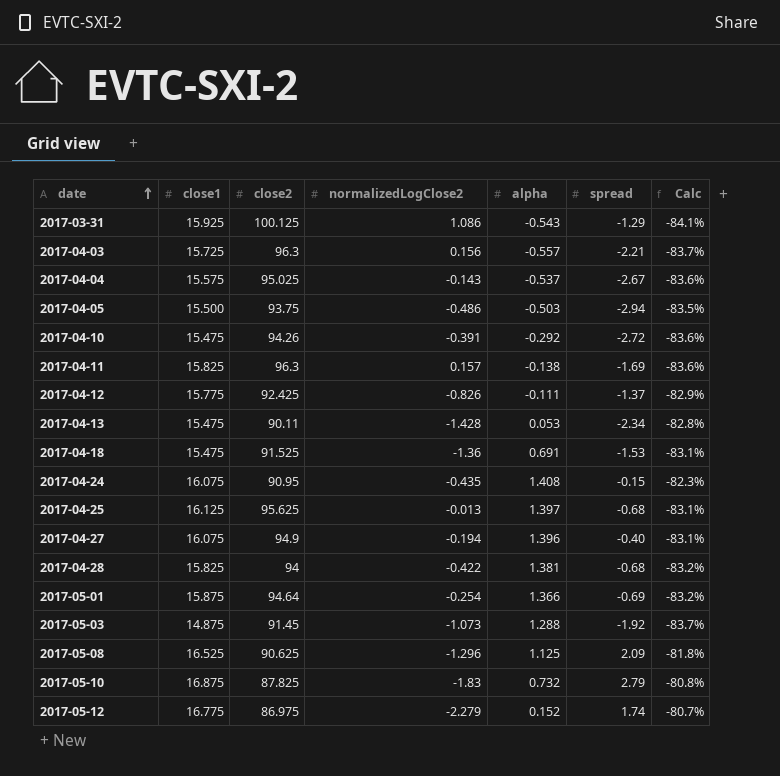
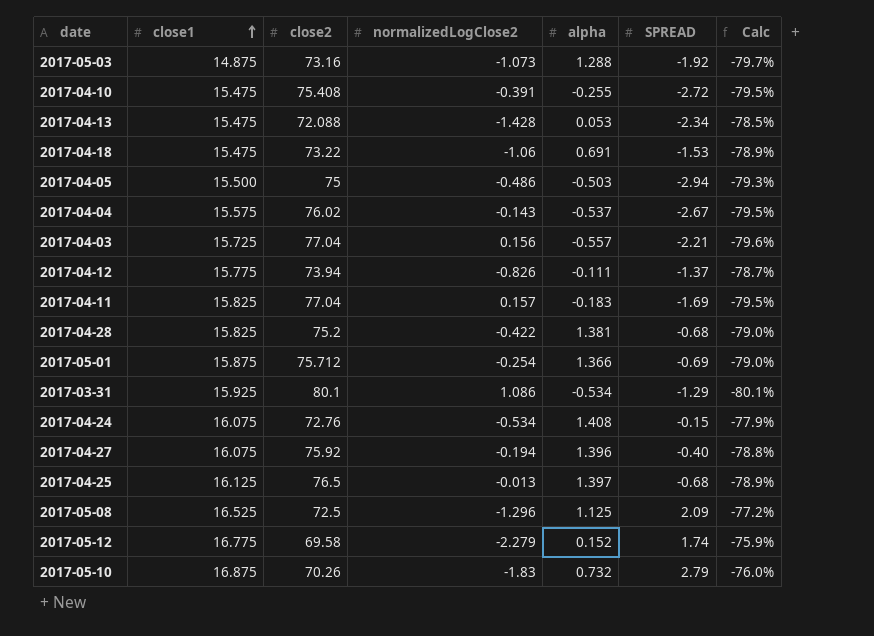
row order: date ascending -> close1 ascending
column name: spread -> SPREAD
2017-05-03 | close2: 91.45 -> 73.16
2017-05-03 | Calc: -83.7% -> -79.7%
2017-04-10 | close2: 94.26 -> 75.408
2017-04-10 | alpha: -0.292 -> -0.255
2017-04-10 | Calc: -83.6% -> -79.5%
2017-04-13 | close2: 90.11 -> 72.088
2017-04-13 | Calc: -82.8% -> -78.5%
2017-04-18 | close2: 91.525 -> 73.22
2017-04-18 | normalizedLogClose2: -1.36 -> -1.06
2017-04-18 | Calc: -83.1% -> -78.9%
2017-04-05 | close2: 93.75 -> 75
2017-04-05 | Calc: -83.5% -> -79.3%
2017-04-04 | close2: 95.025 -> 76.02
2017-04-04 | Calc: -83.6% -> -79.5%
2017-04-03 | close2: 96.3 -> 77.04
2017-04-03 | Calc: -83.7% -> -79.6%
2017-04-12 | close2: 92.425 -> 73.94
2017-04-12 | Calc: -82.9% -> -78.7%
2017-04-11 | close2: 96.3 -> 77.04
2017-04-11 | alpha: -0.138 -> -0.183
2017-04-11 | Calc: -83.6% -> -79.5%
2017-04-28 | close2: 94 -> 75.2
2017-04-28 | Calc: -83.2% -> -79.0%
2017-05-01 | close2: 94.64 -> 75.712
2017-05-01 | Calc: -83.2% -> -79.0%
2017-03-31 | close2: 100.125 -> 80.1
2017-03-31 | alpha: -0.543 -> -0.534
2017-03-31 | Calc: -84.1% -> -80.1%
2017-04-24 | close2: 90.95 -> 72.76
2017-04-24 | normalizedLogClose2: -0.435 -> -0.534
2017-04-24 | Calc: -82.3% -> -77.9%
2017-04-27 | close2: 94.9 -> 75.92
2017-04-27 | Calc: -83.1% -> -78.8%
2017-04-25 | close2: 95.625 -> 76.5
2017-04-25 | Calc: -83.1% -> -78.9%
2017-05-08 | close2: 90.625 -> 72.5
2017-05-08 | Calc: -81.8% -> -77.2%
2017-05-12 | close2: 86.975 -> 69.58
2017-05-12 | Calc: -80.7% -> -75.9%
2017-05-10 | close2: 87.825 -> 70.26
2017-05-10 | Calc: -80.8% -> -76.0%

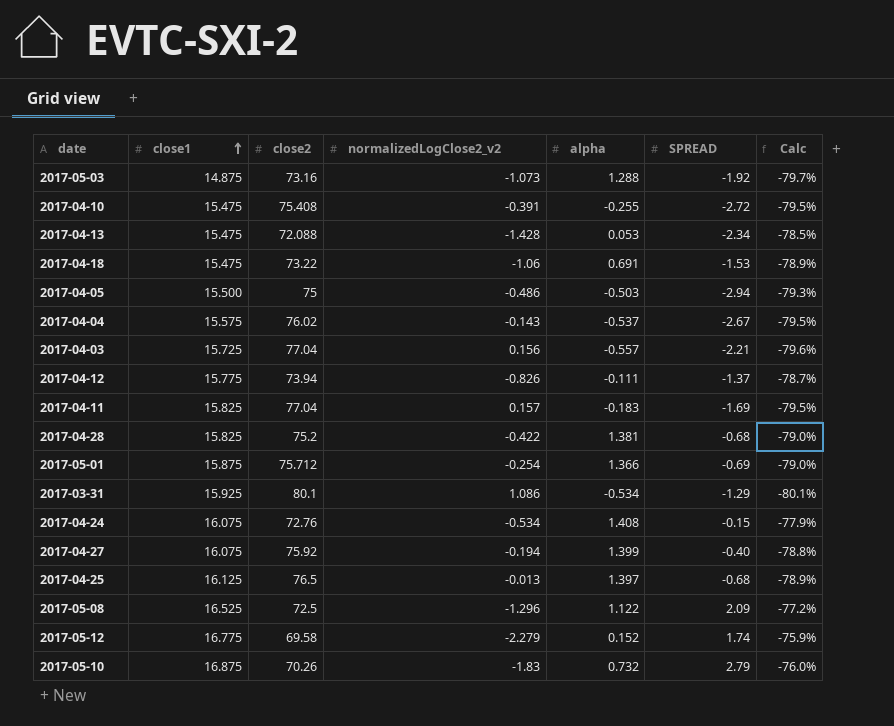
column name: normalizedLogClose2 -> normalizedLogClose2_v2
2017-04-27 | alpha: 1.396 -> 1.399
2017-05-08 | alpha: 1.125 -> 1.122

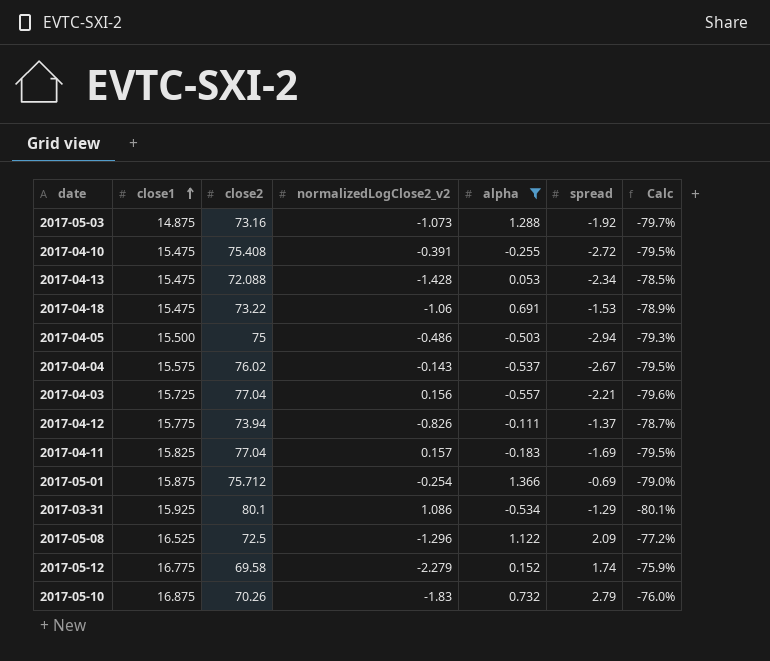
filter: none -> alpha <= 1.366
column name: SPREAD -> spread

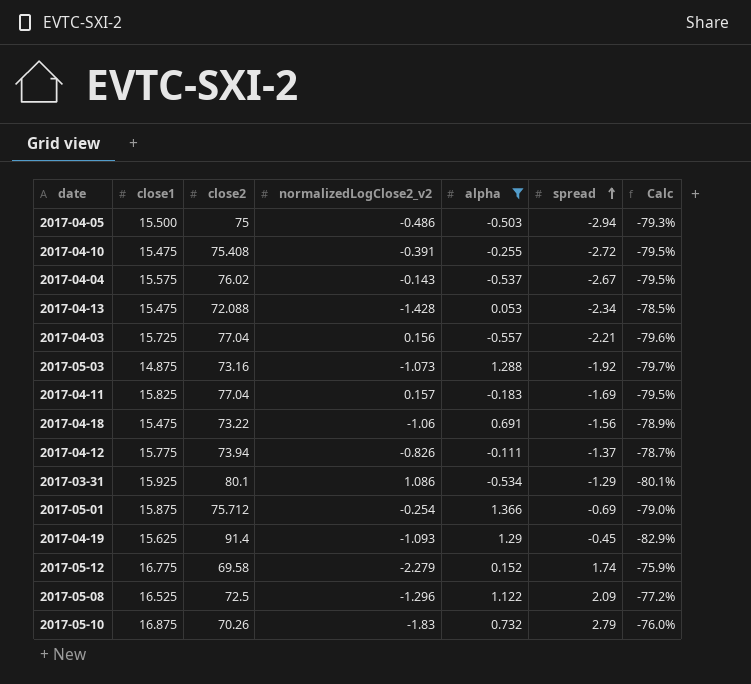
row order: close1 ascending -> spread ascending
2017-04-18 | spread: -1.53 -> -1.56
row 2017-04-19: none -> 15.625 | 91.4 | -1.093 | 1.29 | -0.45 | -82.9%

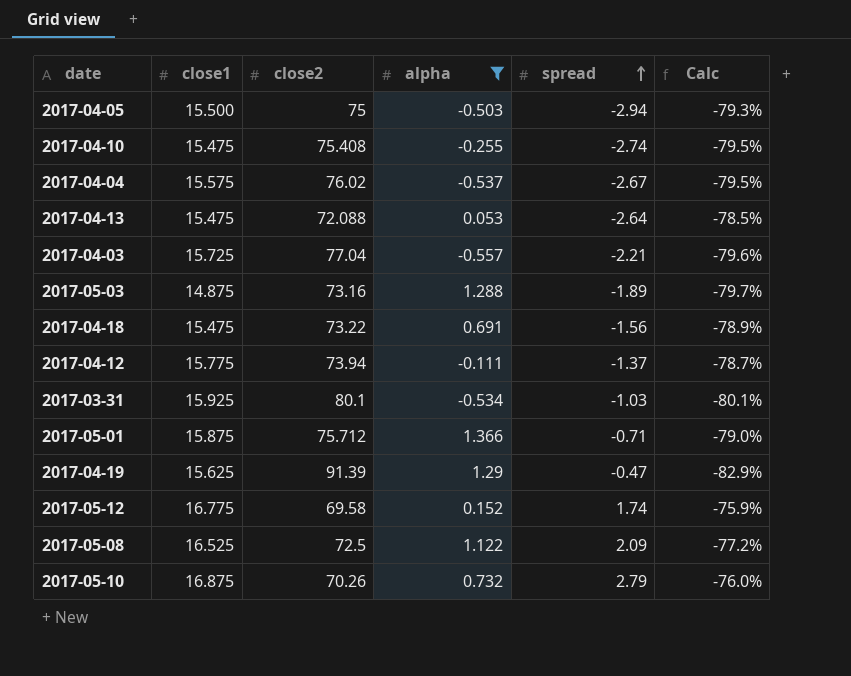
column normalizedLogClose2_v2 | position: 4 -> none
row 2017-04-11: 15.825 | 77.04 | 0.157 | -0.183 | -1.69 | -79.5% -> none
2017-04-10 | spread: -2.72 -> -2.74
2017-04-13 | spread: -2.34 -> -2.64
2017-05-03 | spread: -1.92 -> -1.89
2017-03-31 | spread: -1.29 -> -1.03
2017-05-01 | spread: -0.69 -> -0.71
2017-04-19 | close2: 91.4 -> 91.39
2017-04-19 | spread: -0.45 -> -0.47

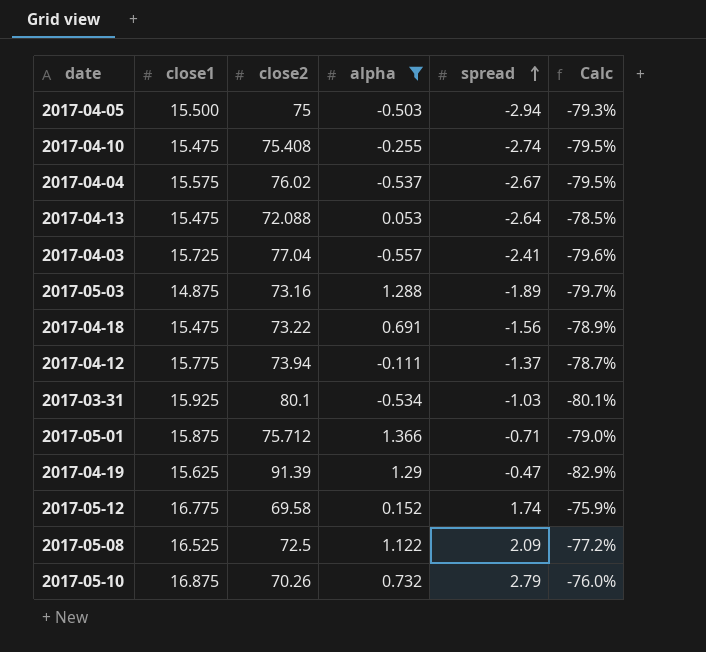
2017-04-03 | spread: -2.21 -> -2.41

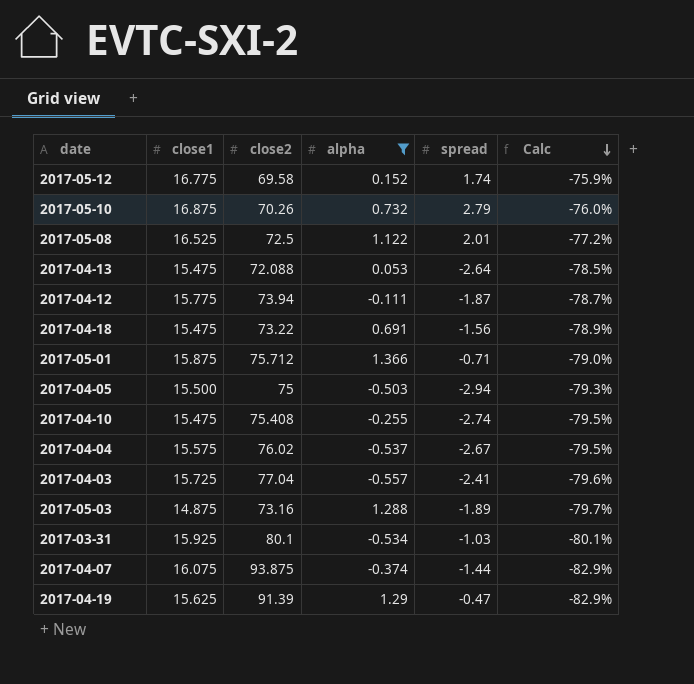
row order: spread ascending -> Calc descending
2017-05-08 | spread: 2.09 -> 2.01
2017-04-12 | spread: -1.37 -> -1.87
row 2017-04-07: none -> 16.075 | 93.875 | -0.374 | -1.44 | -82.9%

